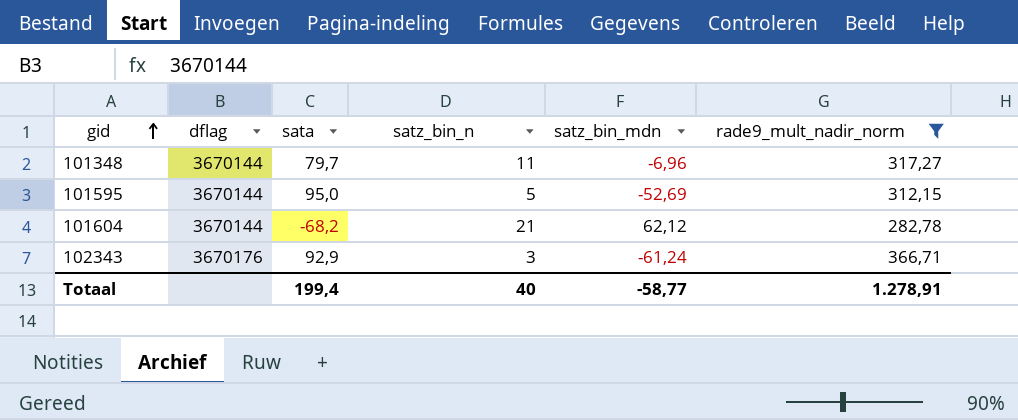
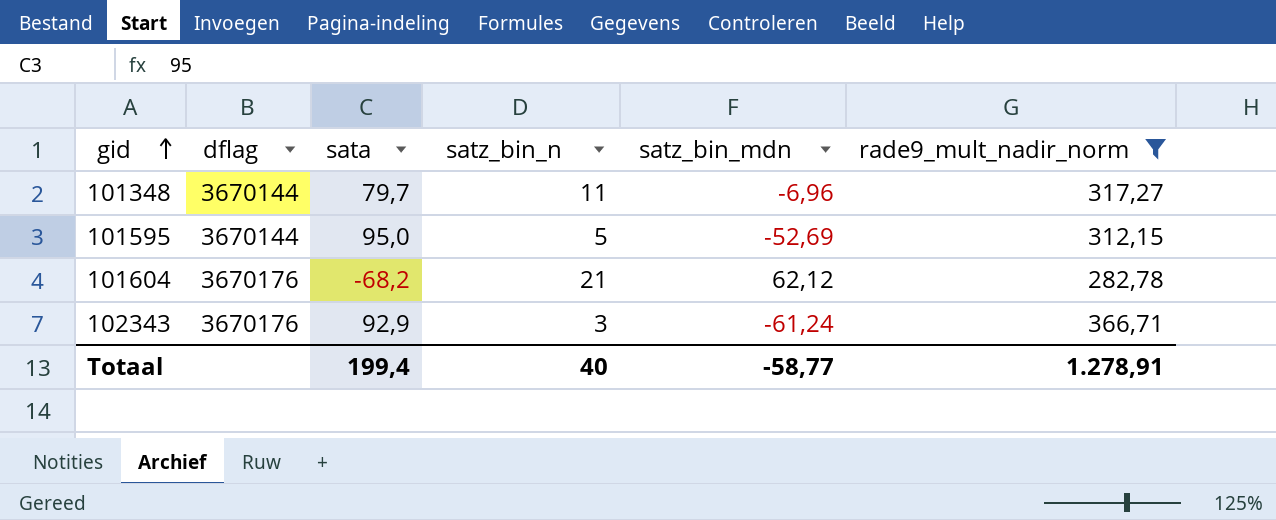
101604 | dflag: 3670144 -> 3670176

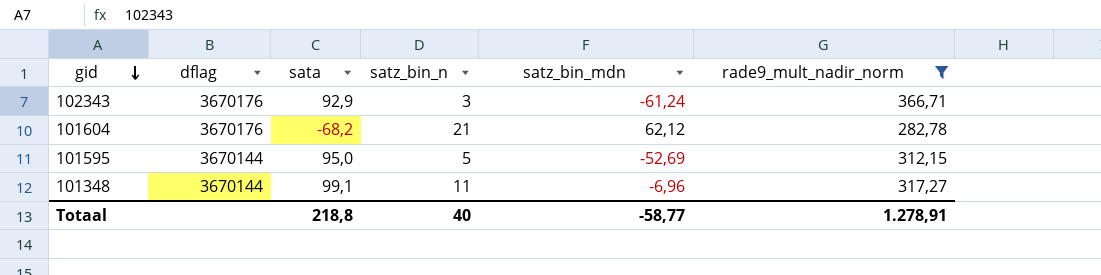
row order: gid ascending -> gid descending
101348 | sata: 79,7 -> 99,1
Totaal | sata: 199,4 -> 218,8

